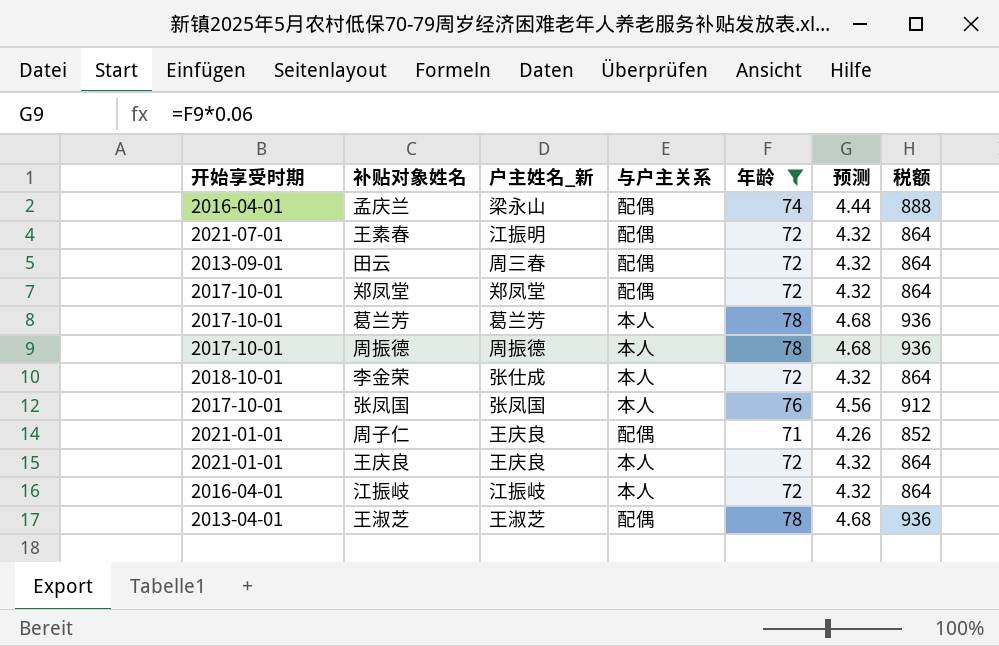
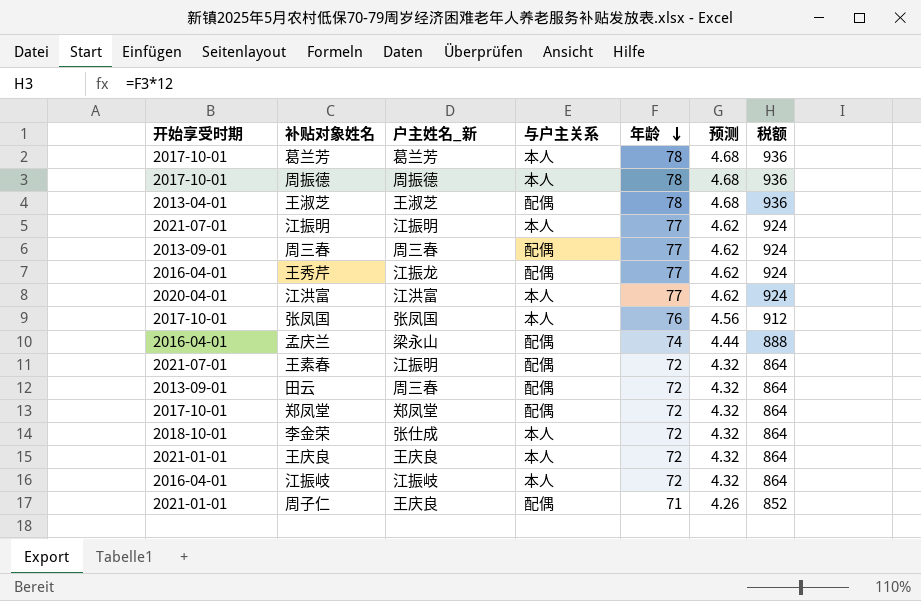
filter: 年龄 != 77 -> none
row order: none -> 年龄 descending

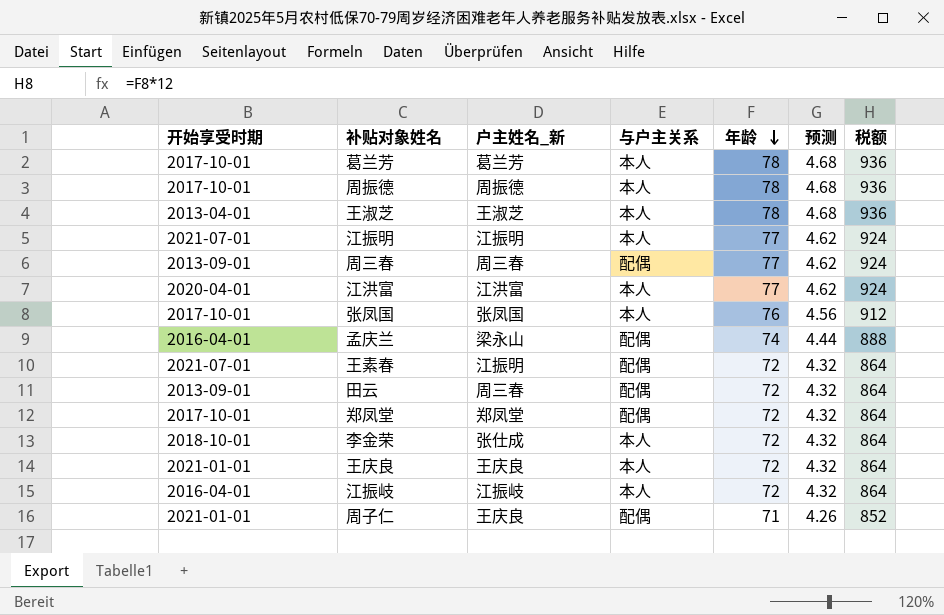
row 王秀芹: 2016-04-01 | 江振龙 | 配偶 | 77 | 4.62 | 924 -> none
王淑芝 | 与户主关系: 配偶 -> 本人

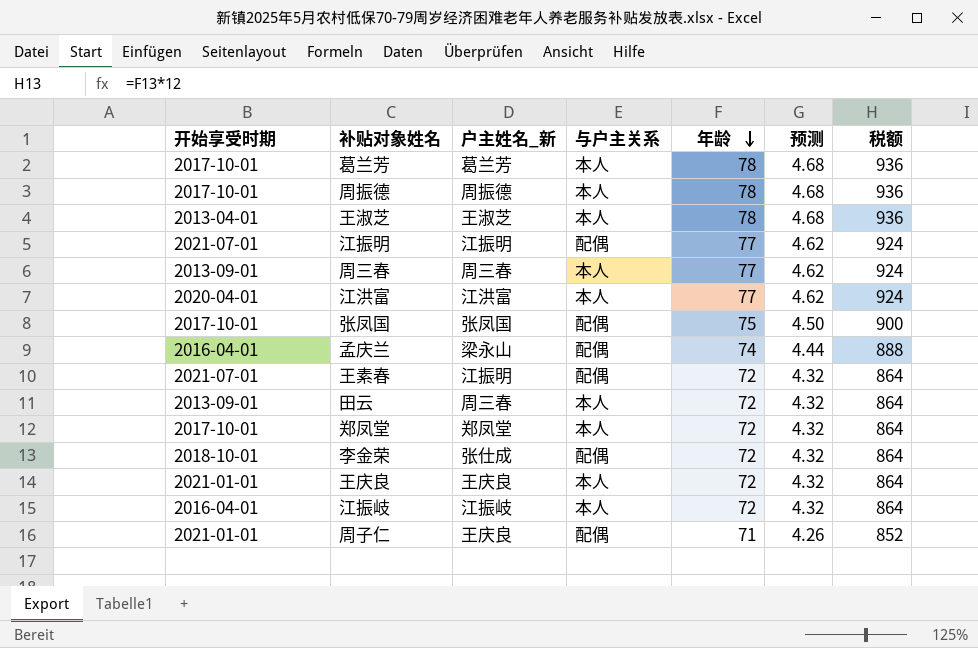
江振明 | 与户主关系: 本人 -> 配偶
周三春 | 与户主关系: 配偶 -> 本人
张凤国 | 与户主关系: 本人 -> 配偶
张凤国 | 年龄: 76 -> 75
张凤国 | 预测: 4.56 -> 4.50
张凤国 | 税额: 912 -> 900
田云 | 与户主关系: 配偶 -> 本人
郑凤堂 | 与户主关系: 配偶 -> 本人
李金荣 | 与户主关系: 本人 -> 配偶

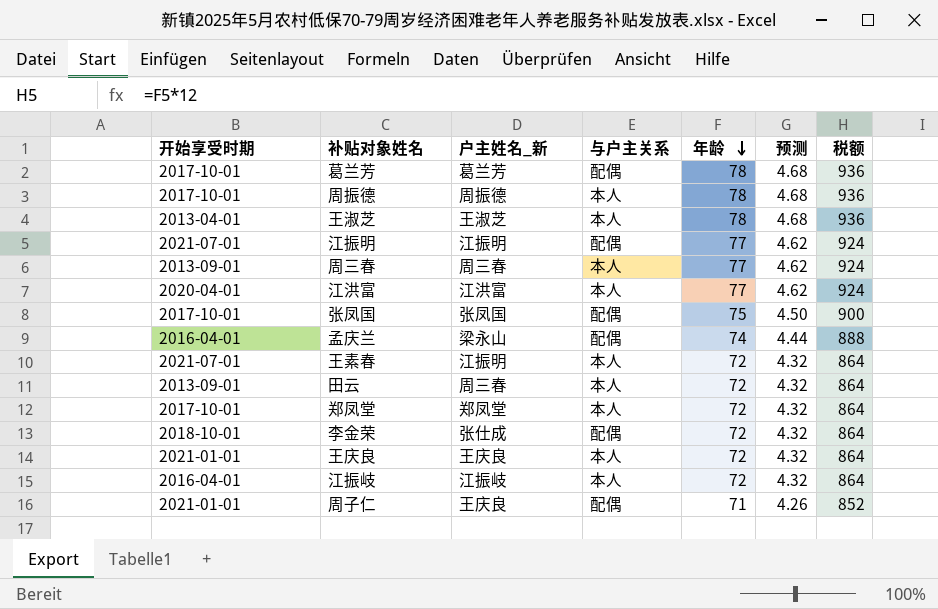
葛兰芳 | 与户主关系: 本人 -> 配偶
王素春 | 与户主关系: 配偶 -> 本人

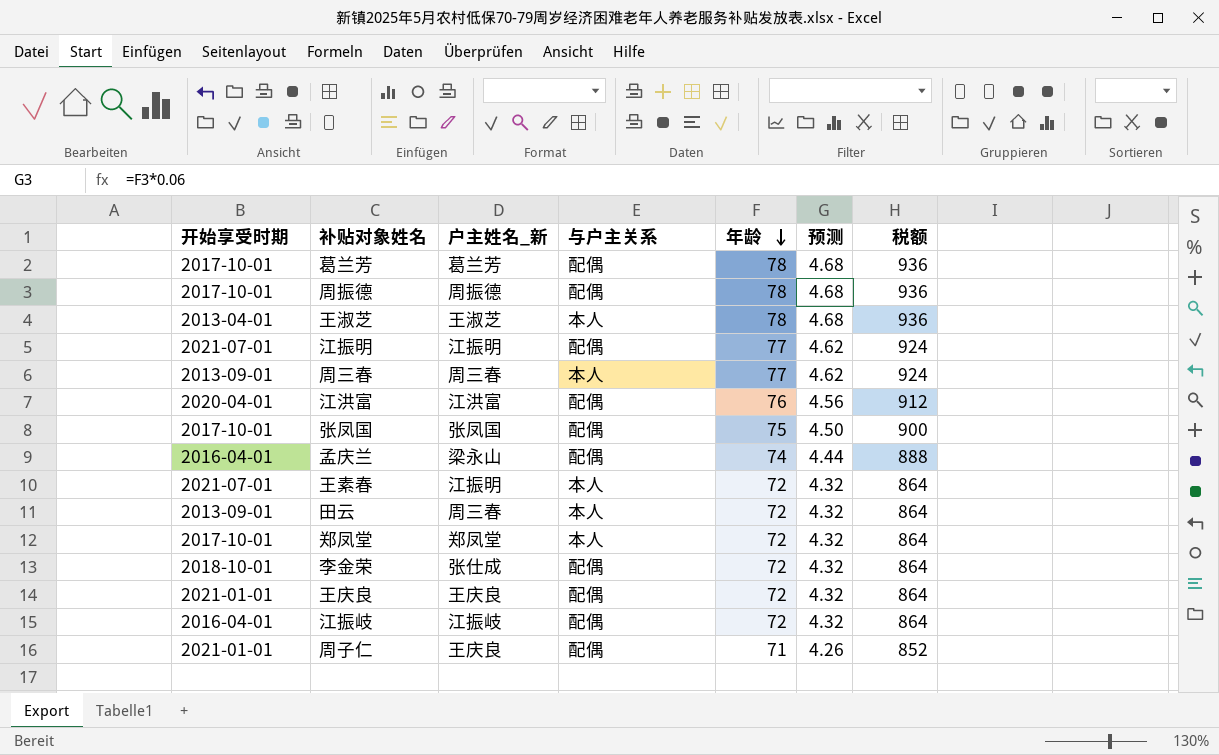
周振德 | 与户主关系: 本人 -> 配偶
江洪富 | 与户主关系: 本人 -> 配偶
江洪富 | 年龄: 77 -> 76
江洪富 | 预测: 4.62 -> 4.56
江洪富 | 税额: 924 -> 912
王庆良 | 与户主关系: 本人 -> 配偶
江振岐 | 与户主关系: 本人 -> 配偶

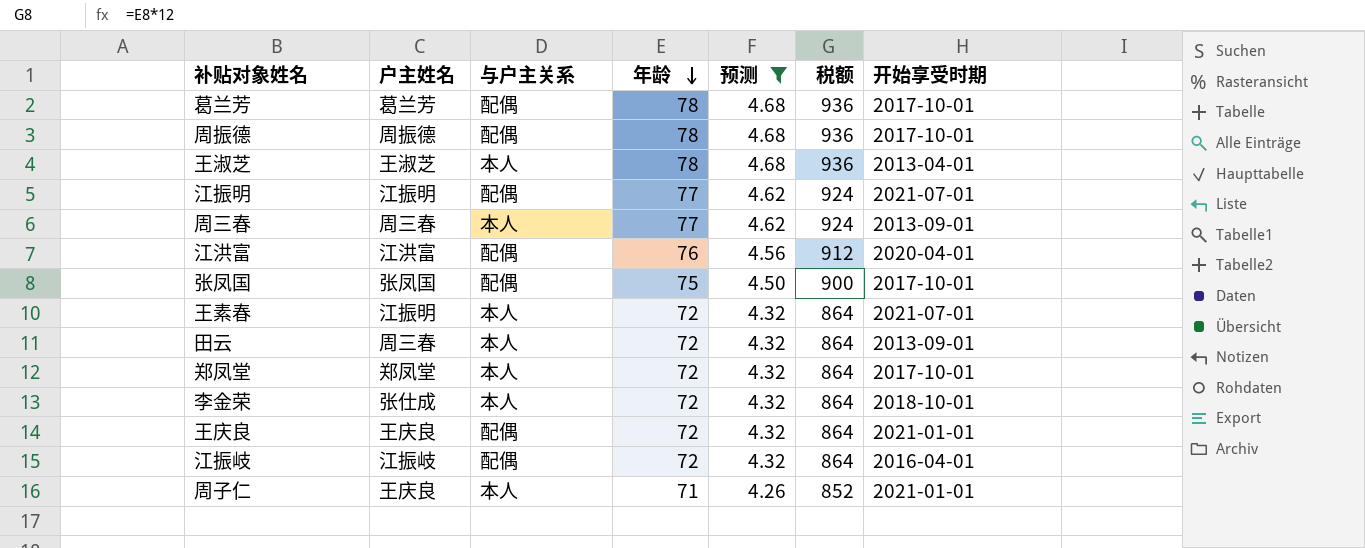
filter: none -> 预测 != 4.44
column name: 户主姓名_新 -> 户主姓名
column 开始享受时期 | position: 1 -> 7
李金荣 | 与户主关系: 配偶 -> 本人
周子仁 | 与户主关系: 配偶 -> 本人

